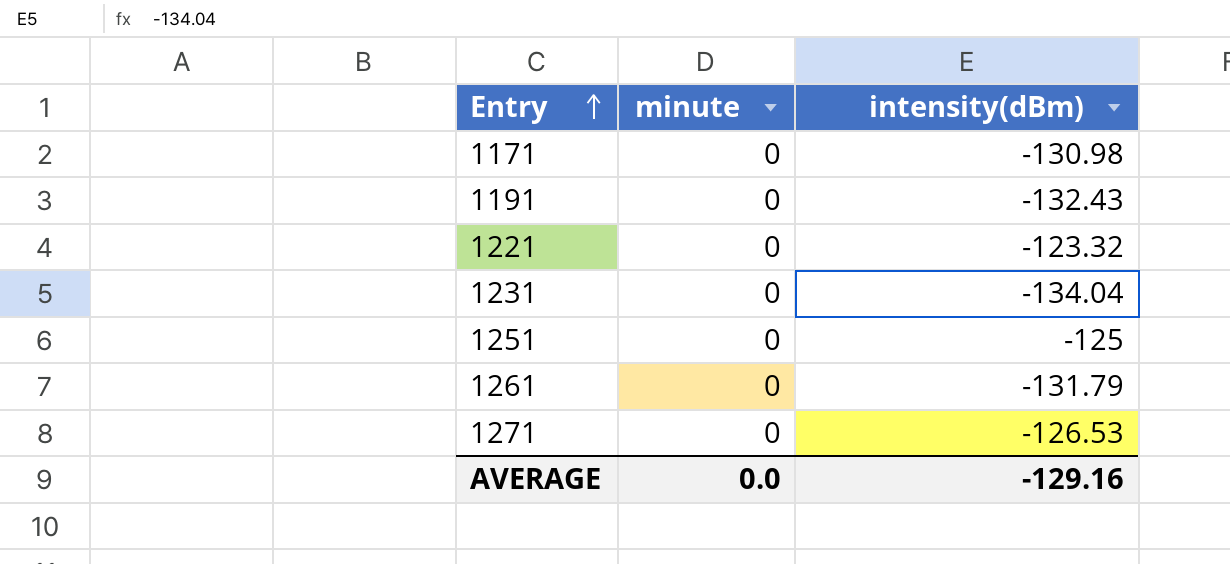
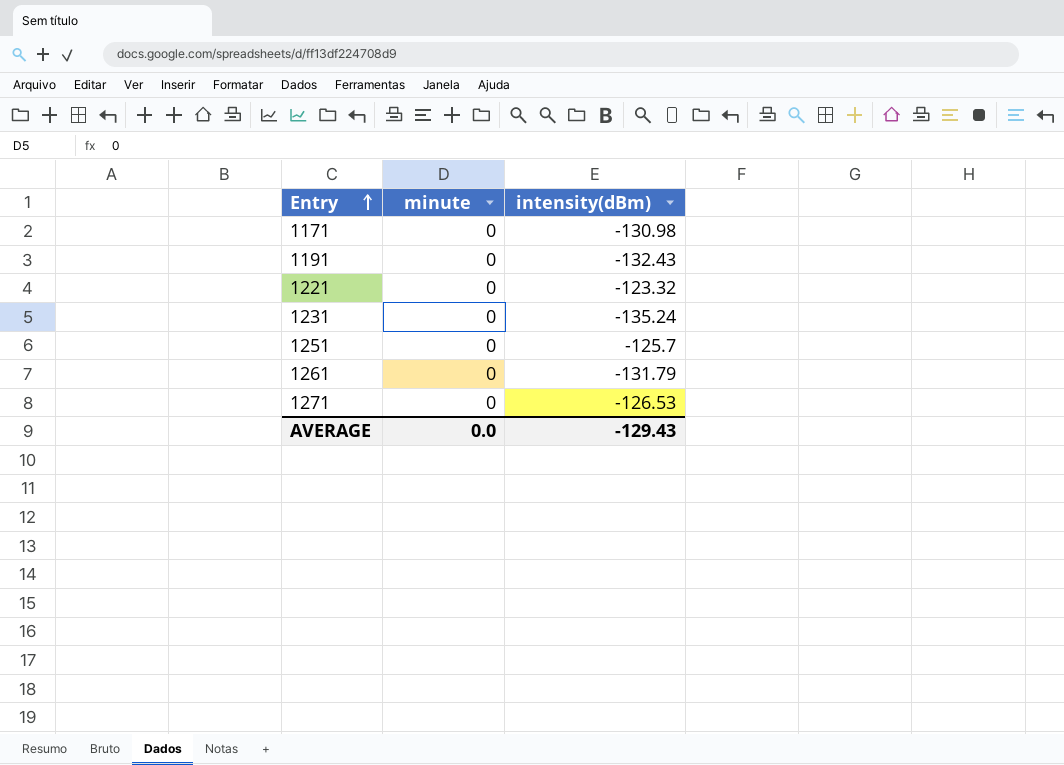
1231 | intensity(dBm): -134.04 -> -135.24
1251 | intensity(dBm): -125 -> -125.7
AVERAGE | intensity(dBm): -129.16 -> -129.43

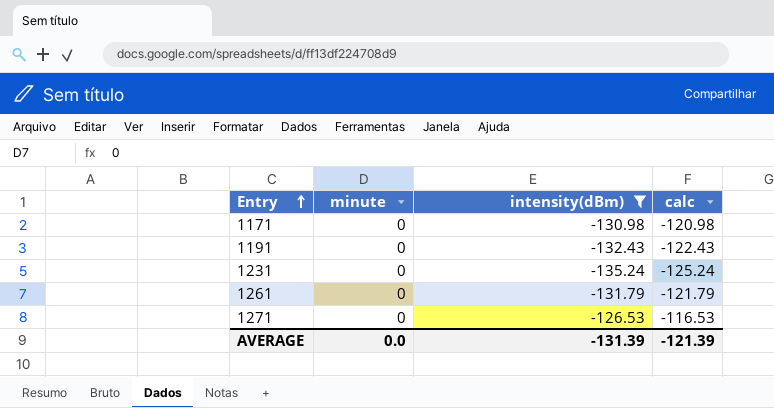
filter: none -> intensity(dBm) <= -126.53
column calc | formula: none -> [intensity(dBm)] + 10
AVERAGE | intensity(dBm): -129.43 -> -131.39

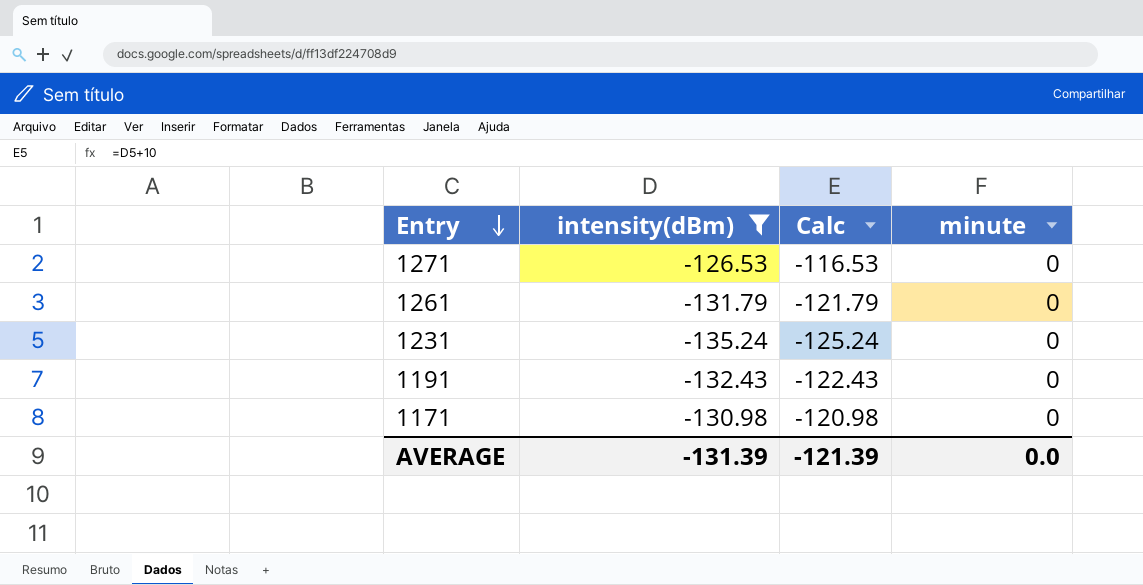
row order: Entry ascending -> Entry descending
column name: calc -> Calc
column minute | position: 2 -> 4

